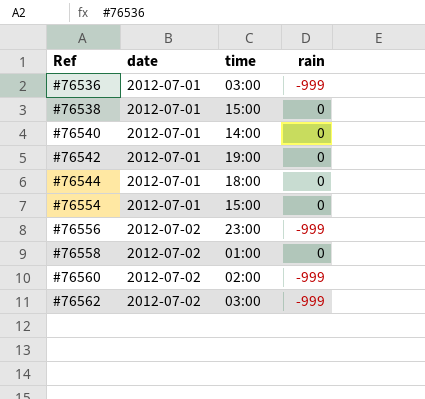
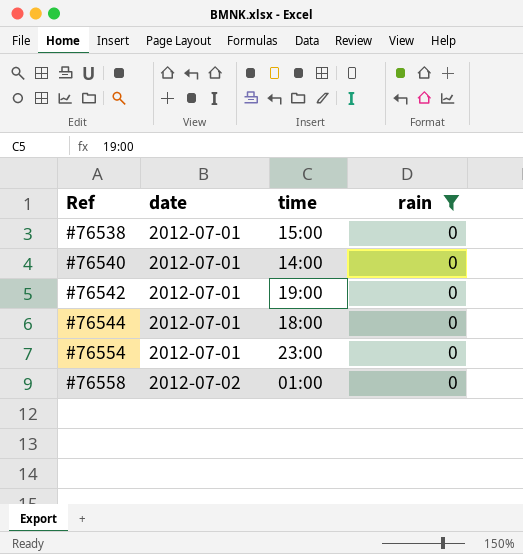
filter: none -> rain = 0
#76554 | time: 15:00 -> 23:00

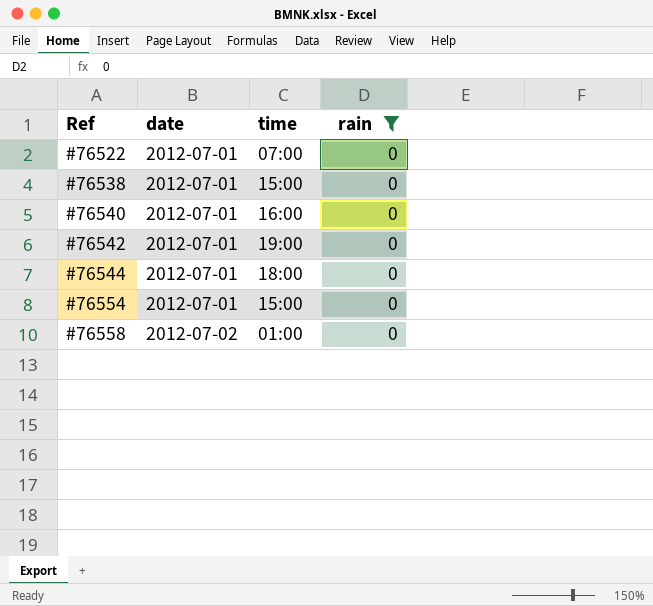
row #76522: none -> 2012-07-01 | 07:00 | 0
#76540 | time: 14:00 -> 16:00
#76554 | time: 23:00 -> 15:00

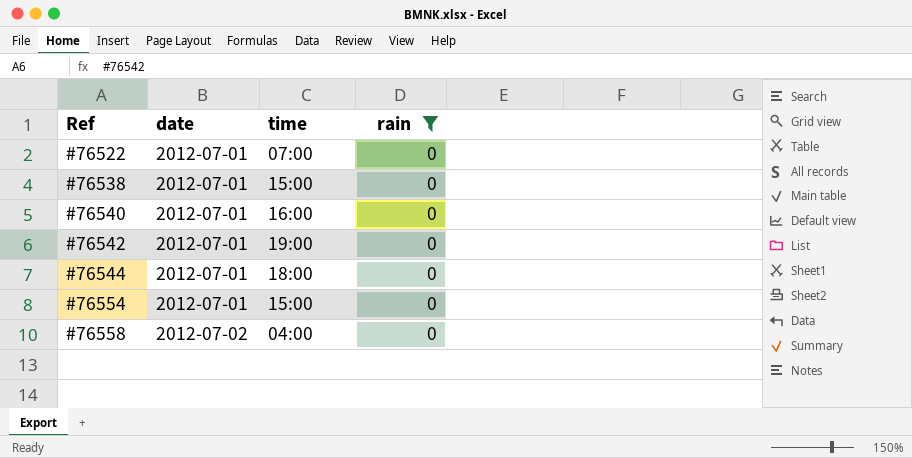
#76558 | time: 01:00 -> 04:00

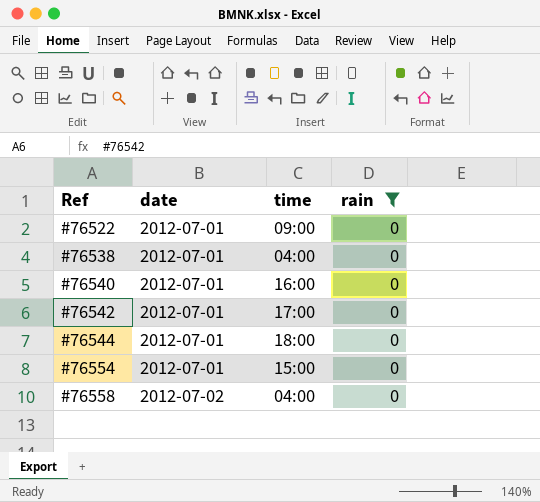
#76522 | time: 07:00 -> 09:00
#76538 | time: 15:00 -> 04:00
#76542 | time: 19:00 -> 17:00

